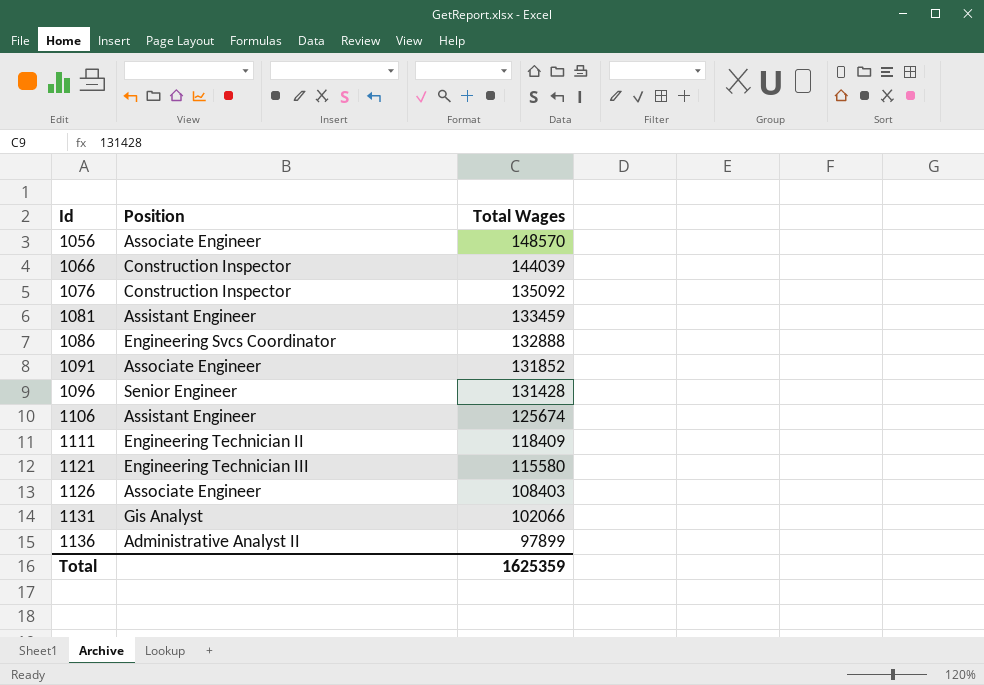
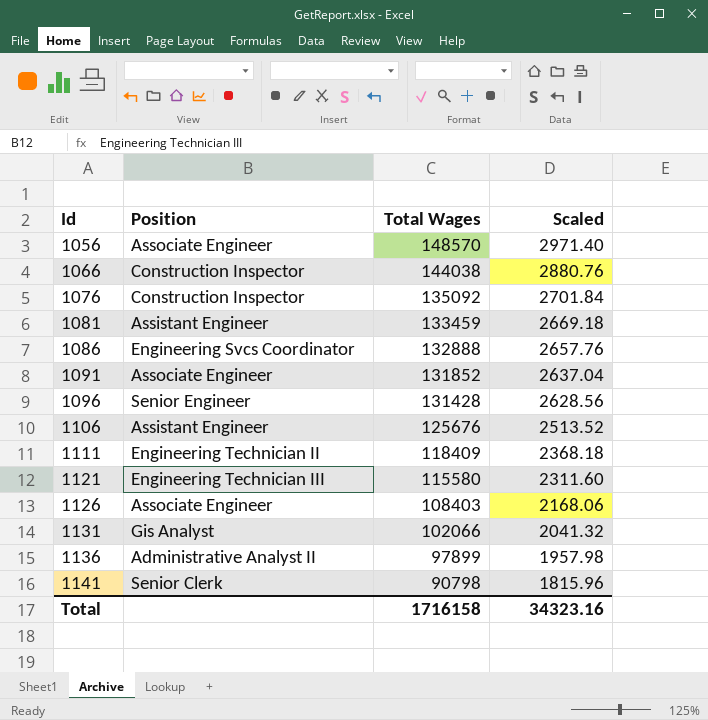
column Scaled | formula: none -> [Total Wages] * 0.02
1066 | Total Wages: 144039 -> 144038
1106 | Total Wages: 125674 -> 125676
row 1141: none -> Senior Clerk | 90798 | 1815.96
Total | Total Wages: 1625359 -> 1716158

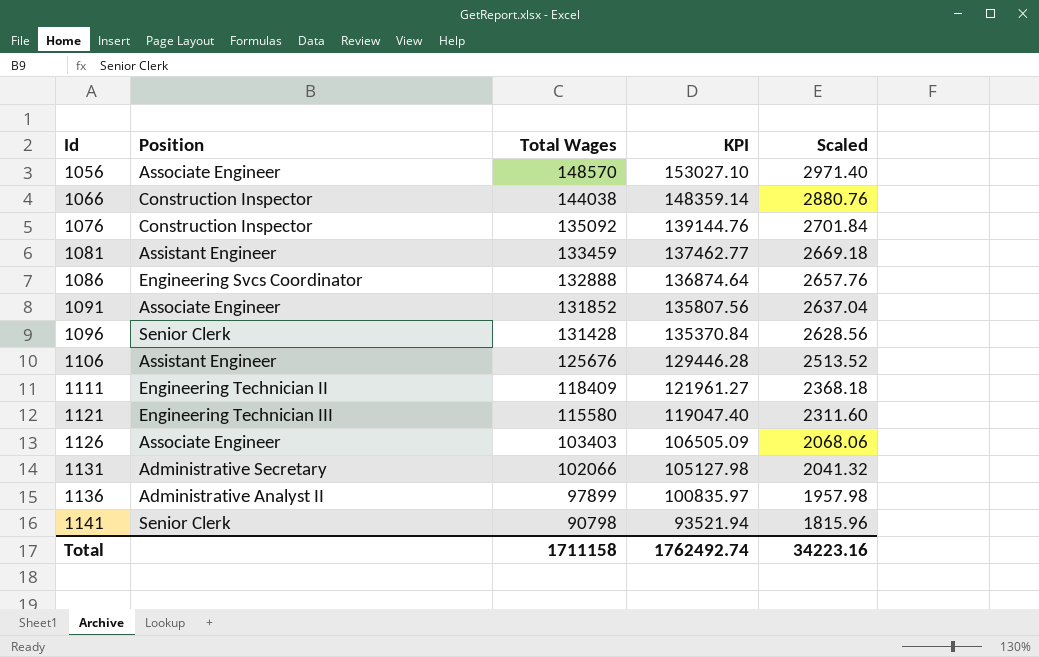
column KPI | formula: none -> [Total Wages] * 1.03
1096 | Position: Senior Engineer -> Senior Clerk
1126 | Total Wages: 108403 -> 103403
1126 | Scaled: 2168.06 -> 2068.06
1131 | Position: Gis Analyst -> Administrative Secretary
Total | Total Wages: 1716158 -> 1711158
Total | Scaled: 34323.16 -> 34223.16

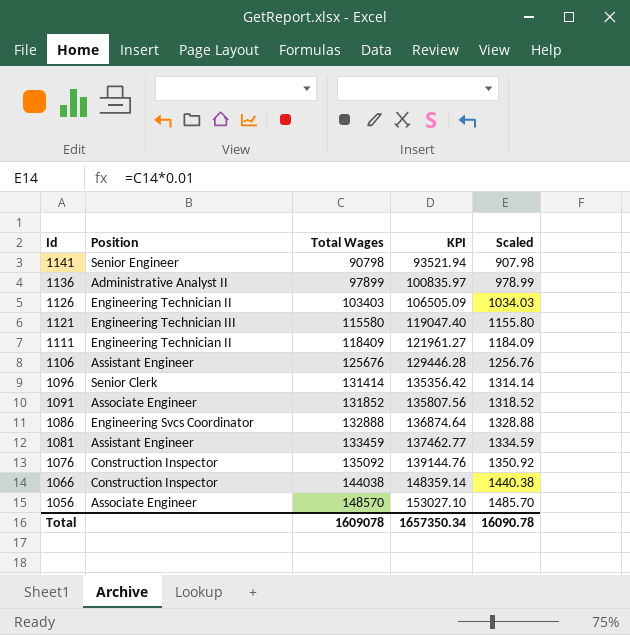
row order: Id ascending -> Id descending
column Scaled | formula: [Total Wages] * 0.02 -> [Total Wages] * 0.01
row 1131: Administrative Secretary | 102066 | 105127.98 | 2041.32 -> none
1141 | Position: Senior Clerk -> Senior Engineer
1126 | Position: Associate Engineer -> Engineering Technician II
1096 | Total Wages: 131428 -> 131414
1096 | KPI: 135370.84 -> 135356.42
Total | Total Wages: 1711158 -> 1609078
Total | KPI: 1762492.74 -> 1657350.34
Total | Scaled: 34223.16 -> 16090.78

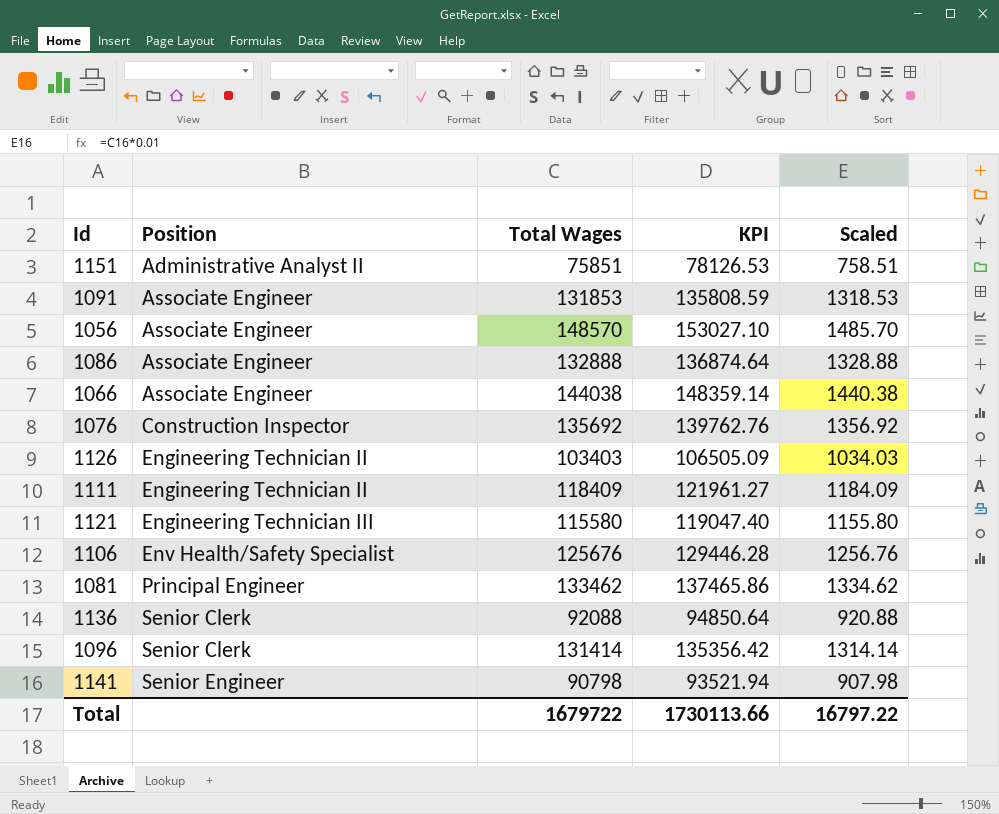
row order: Id descending -> Position ascending
row 1151: none -> Administrative Analyst II | 75851 | 78126.53 | 758.51
1091 | Total Wages: 131852 -> 131853
1091 | KPI: 135807.56 -> 135808.59
1091 | Scaled: 1318.52 -> 1318.53
1086 | Position: Engineering Svcs Coordinator -> Associate Engineer
1066 | Position: Construction Inspector -> Associate Engineer
1076 | Total Wages: 135092 -> 135692
1076 | KPI: 139144.76 -> 139762.76
1076 | Scaled: 1350.92 -> 1356.92
1106 | Position: Assistant Engineer -> Env Health/Safety Specialist
1081 | Position: Assistant Engineer -> Principal Engineer
1081 | Total Wages: 133459 -> 133462
1081 | KPI: 137462.77 -> 137465.86
1081 | Scaled: 1334.59 -> 1334.62
1136 | Position: Administrative Analyst II -> Senior Clerk
1136 | Total Wages: 97899 -> 92088
1136 | KPI: 100835.97 -> 94850.64
1136 | Scaled: 978.99 -> 920.88
Total | Total Wages: 1609078 -> 1679722
Total | KPI: 1657350.34 -> 1730113.66
Total | Scaled: 16090.78 -> 16797.22

